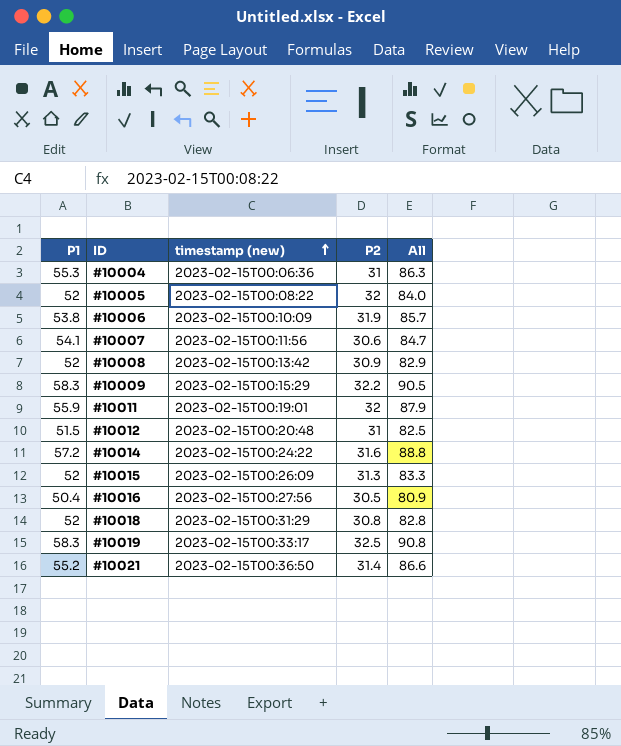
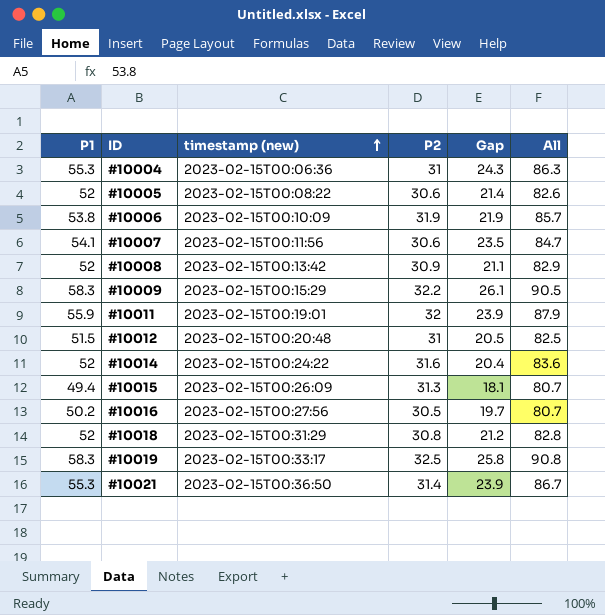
column Gap | formula: none -> [P1] - [P2]
#10005 | P2: 32 -> 30.6
#10005 | All: 84.0 -> 82.6
#10014 | P1: 57.2 -> 52
#10014 | All: 88.8 -> 83.6
#10015 | P1: 52 -> 49.4
#10015 | All: 83.3 -> 80.7
#10016 | P1: 50.4 -> 50.2
#10016 | All: 80.9 -> 80.7
#10021 | P1: 55.2 -> 55.3
#10021 | All: 86.6 -> 86.7

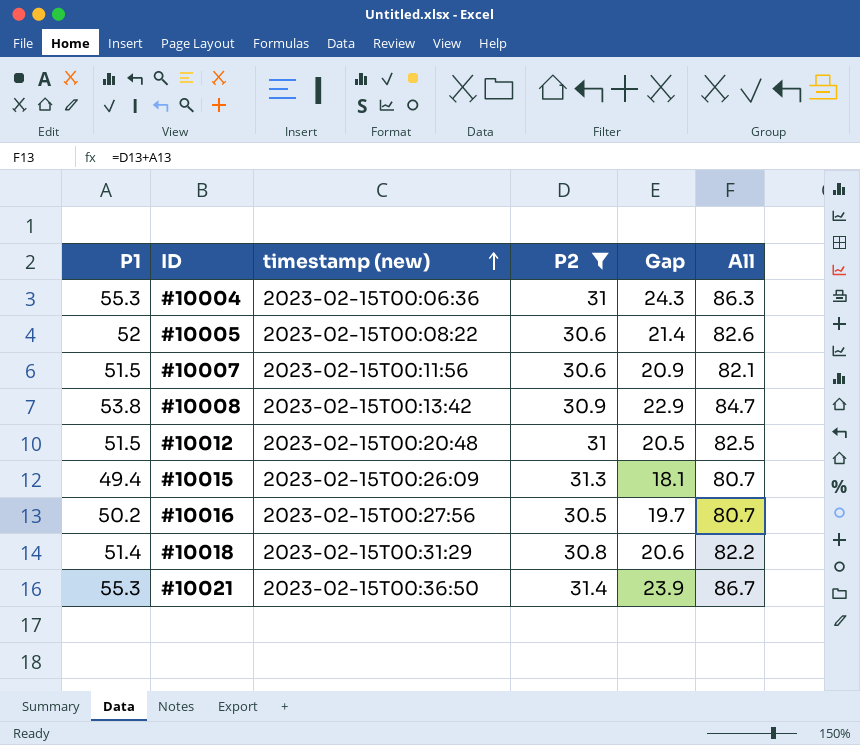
filter: none -> P2 <= 31.4
#10007 | P1: 54.1 -> 51.5
#10007 | Gap: 23.5 -> 20.9
#10007 | All: 84.7 -> 82.1
#10008 | P1: 52 -> 53.8
#10008 | Gap: 21.1 -> 22.9
#10008 | All: 82.9 -> 84.7
#10018 | P1: 52 -> 51.4
#10018 | Gap: 21.2 -> 20.6
#10018 | All: 82.8 -> 82.2

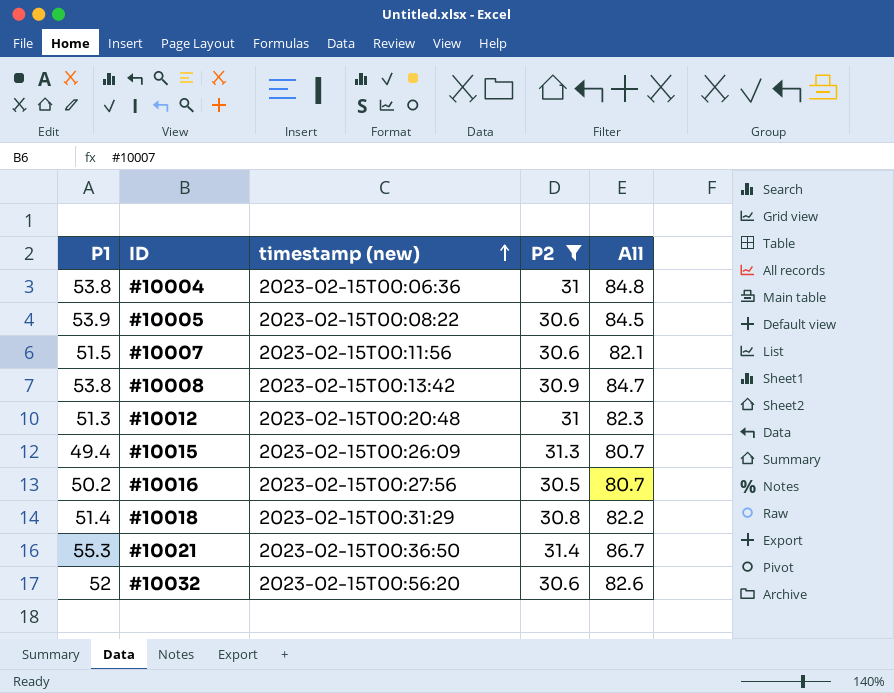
column Gap | formula: [P1] - [P2] -> none
#10004 | P1: 55.3 -> 53.8
#10004 | All: 86.3 -> 84.8
#10005 | P1: 52 -> 53.9
#10005 | All: 82.6 -> 84.5
#10012 | P1: 51.5 -> 51.3
#10012 | All: 82.5 -> 82.3
row #10032: none -> 52 | 2023-02-15T00:56:20 | 30.6 | 82.6

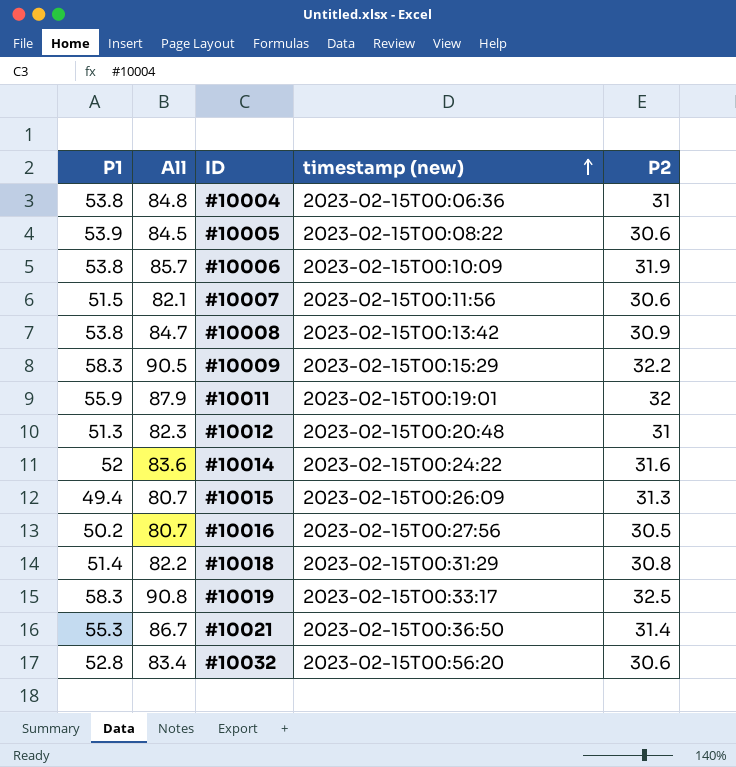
filter: P2 <= 31.4 -> none
column All | position: 5 -> 2
#10032 | P1: 52 -> 52.8
#10032 | All: 82.6 -> 83.4

